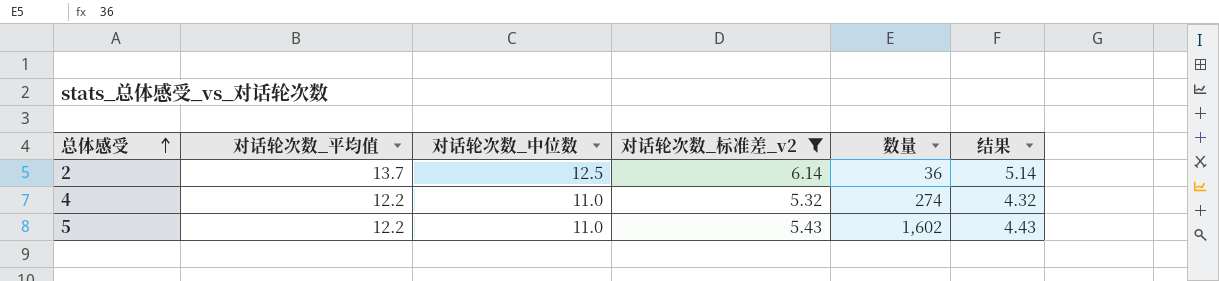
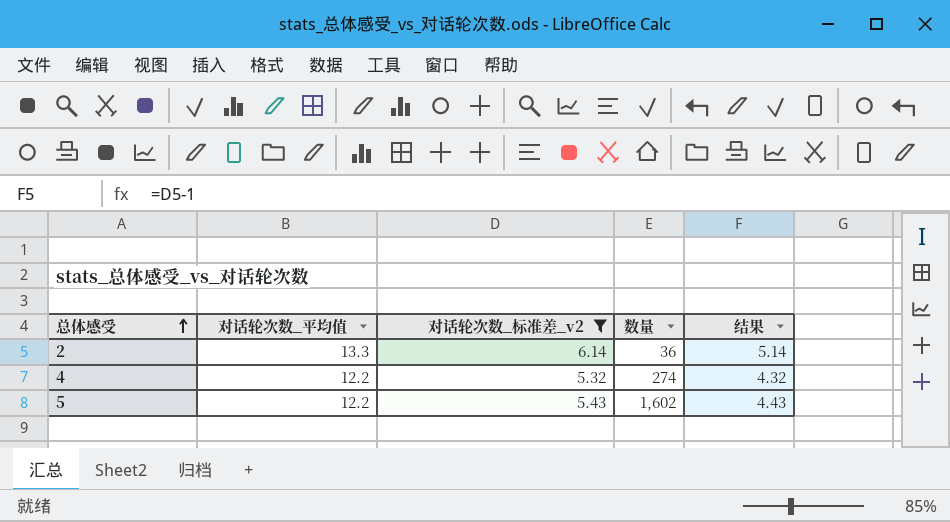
column 对话轮次数_中位数 | position: 3 -> none
2 | 对话轮次数_平均值: 13.7 -> 13.3

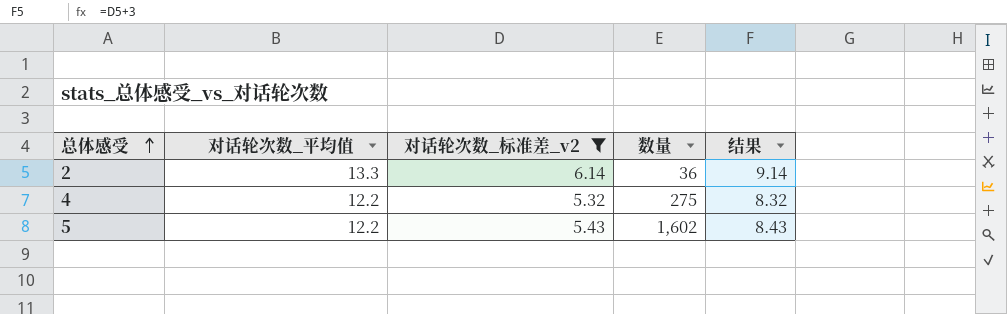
column 结果 | formula: [对话轮次数_标准差_v2] - 1 -> [对话轮次数_标准差_v2] + 3
4 | 数量: 274 -> 275

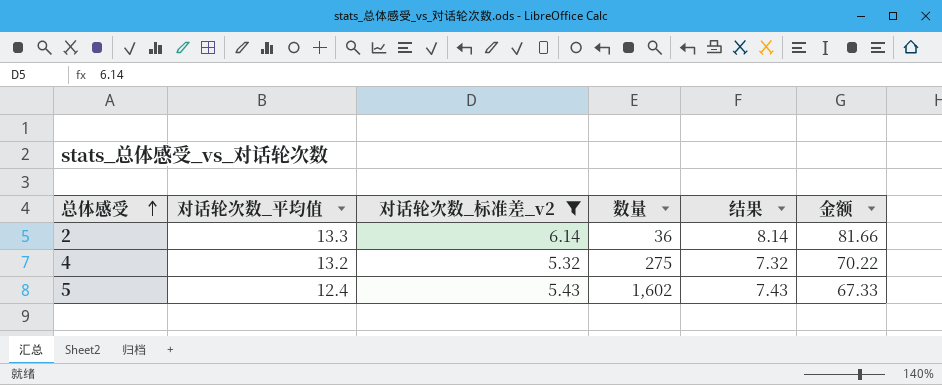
column 结果 | formula: [对话轮次数_标准差_v2] + 3 -> [对话轮次数_标准差_v2] + 2
column 金额 | formula: none -> [对话轮次数_平均值] * [对话轮次数_标准差_v2]
4 | 对话轮次数_平均值: 12.2 -> 13.2
5 | 对话轮次数_平均值: 12.2 -> 12.4

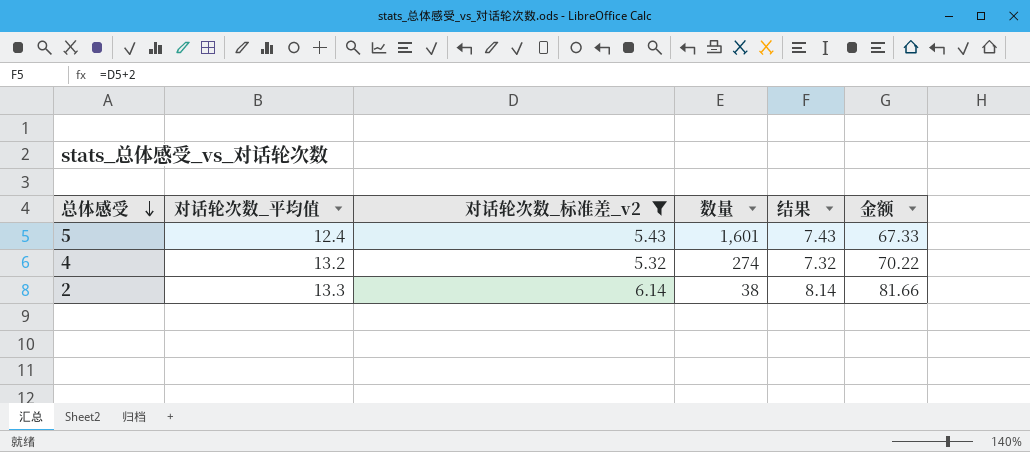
row order: 总体感受 ascending -> 总体感受 descending
5 | 数量: 1,602 -> 1,601
4 | 数量: 275 -> 274
2 | 数量: 36 -> 38

